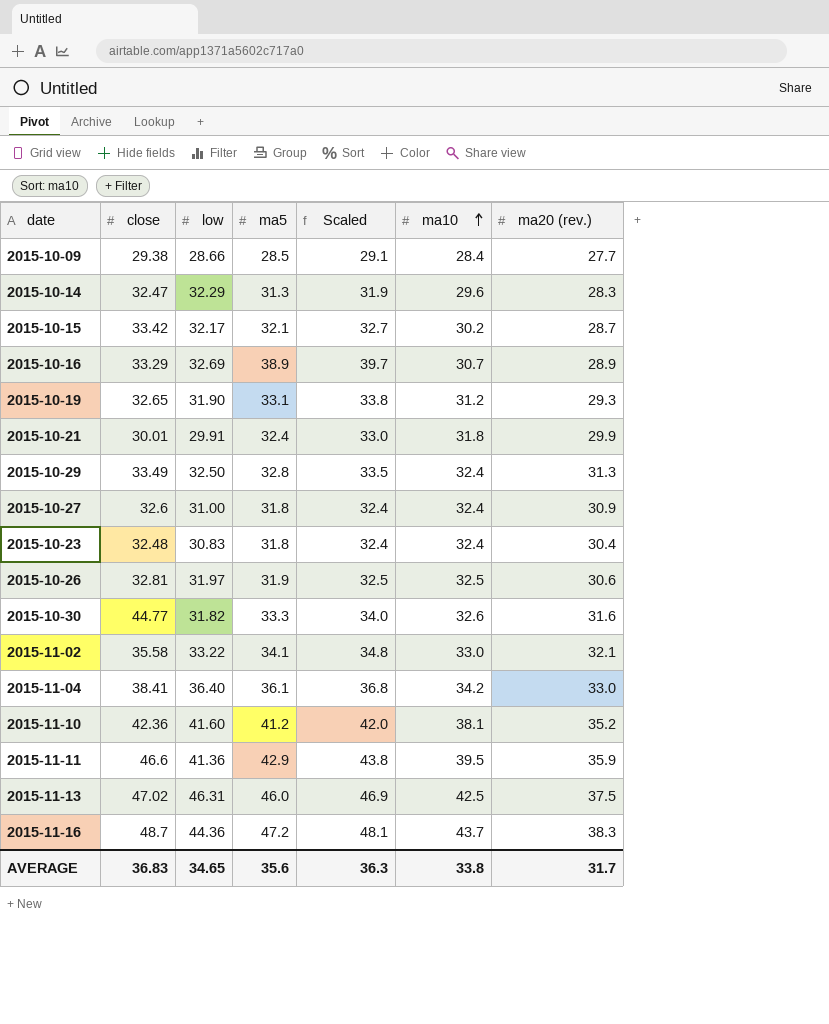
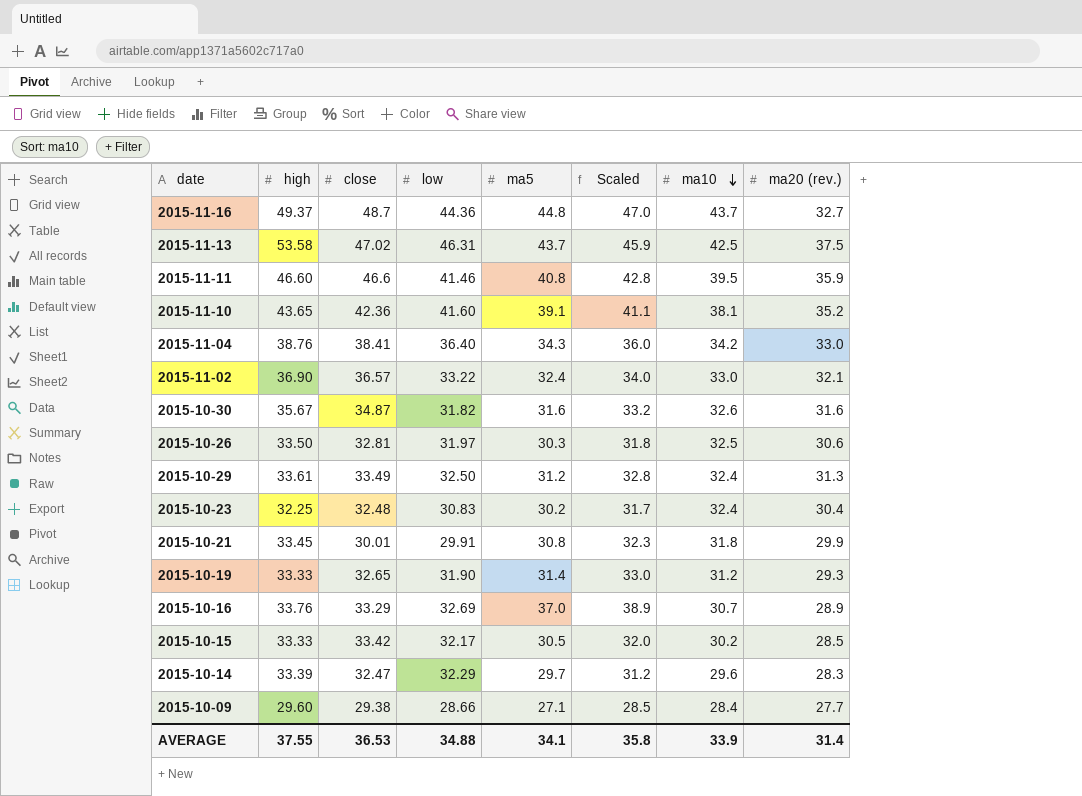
row order: ma10 ascending -> ma10 descending
column high | position: none -> 2
column Scaled | formula: [ma5] * 1.02 -> [ma5] * 1.05
row 2015-10-27: 32.6 | 31.00 | 31.8 | 32.4 | 32.4 | 30.9 -> none
2015-11-16 | ma5: 47.2 -> 44.8
2015-11-16 | ma20 (rev.): 38.3 -> 32.7
2015-11-13 | ma5: 46.0 -> 43.7
2015-11-11 | low: 41.36 -> 41.46
2015-11-11 | ma5: 42.9 -> 40.8
2015-11-10 | ma5: 41.2 -> 39.1
2015-11-04 | ma5: 36.1 -> 34.3
2015-11-02 | close: 35.58 -> 36.57
2015-11-02 | ma5: 34.1 -> 32.4
2015-10-30 | close: 44.77 -> 34.87
2015-10-30 | ma5: 33.3 -> 31.6
2015-10-26 | ma5: 31.9 -> 30.3
2015-10-29 | ma5: 32.8 -> 31.2
2015-10-23 | ma5: 31.8 -> 30.2
2015-10-21 | ma5: 32.4 -> 30.8
2015-10-19 | ma5: 33.1 -> 31.4
2015-10-16 | ma5: 38.9 -> 37.0
2015-10-15 | ma5: 32.1 -> 30.5
2015-10-15 | ma20 (rev.): 28.7 -> 28.5
2015-10-14 | ma5: 31.3 -> 29.7
2015-10-09 | ma5: 28.5 -> 27.1
AVERAGE | close: 36.83 -> 36.53
AVERAGE | low: 34.65 -> 34.88
AVERAGE | ma5: 35.6 -> 34.1
AVERAGE | Scaled: 36.3 -> 35.8
AVERAGE | ma10: 33.8 -> 33.9
AVERAGE | ma20 (rev.): 31.7 -> 31.4

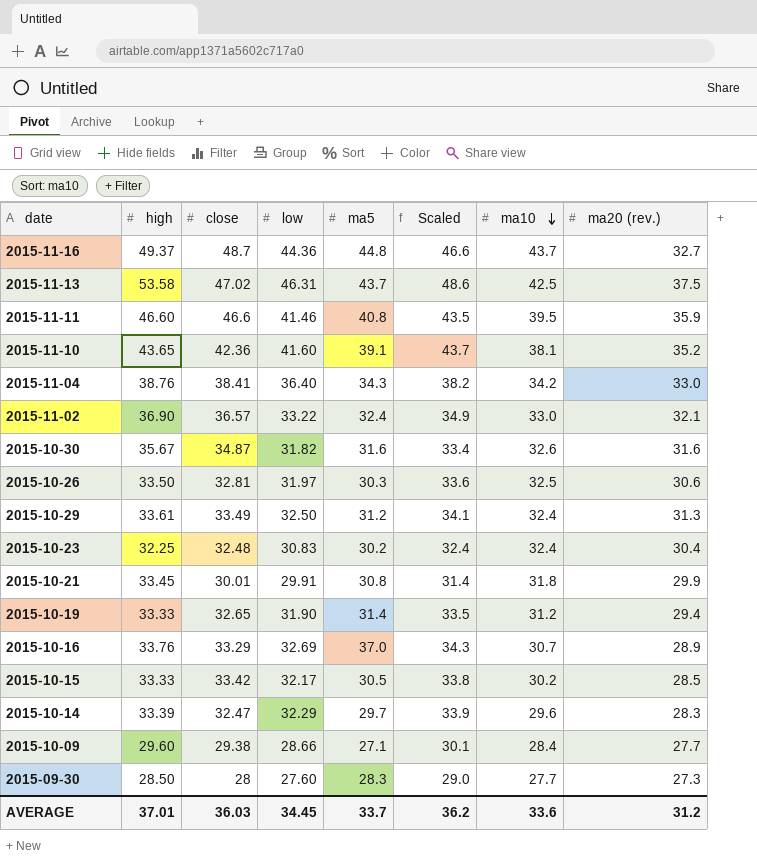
column Scaled | formula: [ma5] * 1.05 -> [low] * 1.05
2015-10-19 | ma20 (rev.): 29.3 -> 29.4
row 2015-09-30: none -> 28.50 | 28 | 27.60 | 28.3 | 29.0 | 27.7 | 27.3
AVERAGE | high: 37.55 -> 37.01
AVERAGE | close: 36.53 -> 36.03
AVERAGE | low: 34.88 -> 34.45
AVERAGE | ma5: 34.1 -> 33.7
AVERAGE | Scaled: 35.8 -> 36.2
AVERAGE | ma10: 33.9 -> 33.6
AVERAGE | ma20 (rev.): 31.4 -> 31.2

